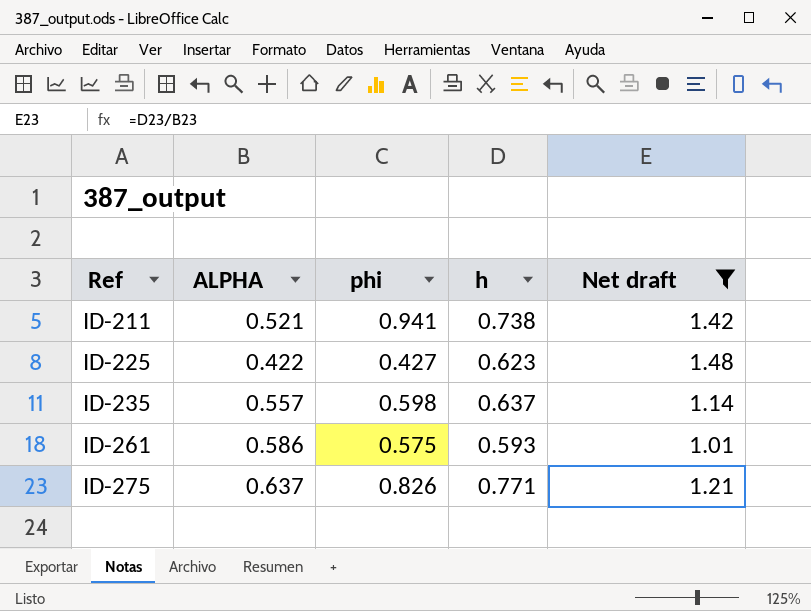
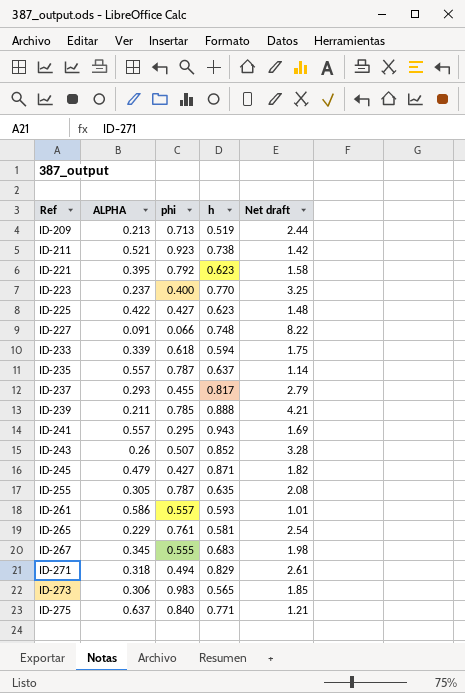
filter: Net draft <= 1.48 -> none
ID-211 | phi: 0.941 -> 0.923
ID-235 | phi: 0.598 -> 0.787
ID-261 | phi: 0.575 -> 0.557
ID-275 | phi: 0.826 -> 0.840

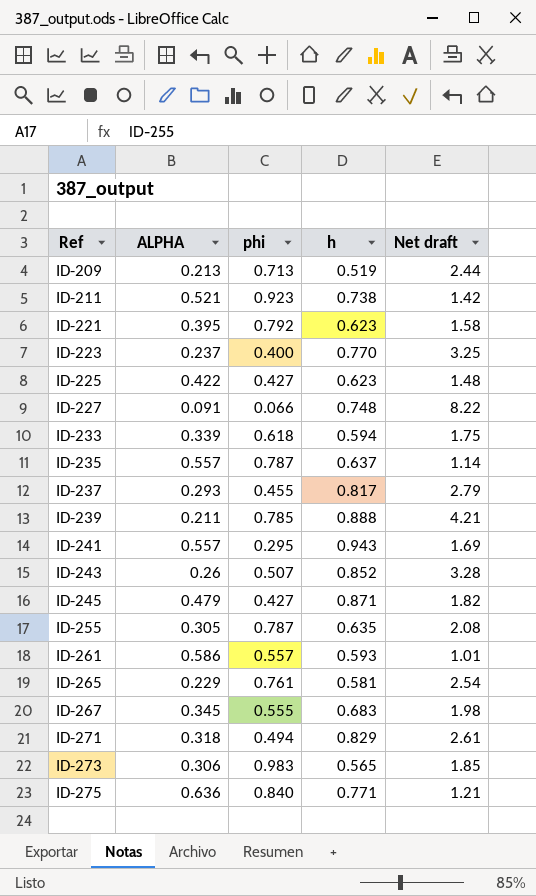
ID-275 | ALPHA: 0.637 -> 0.636

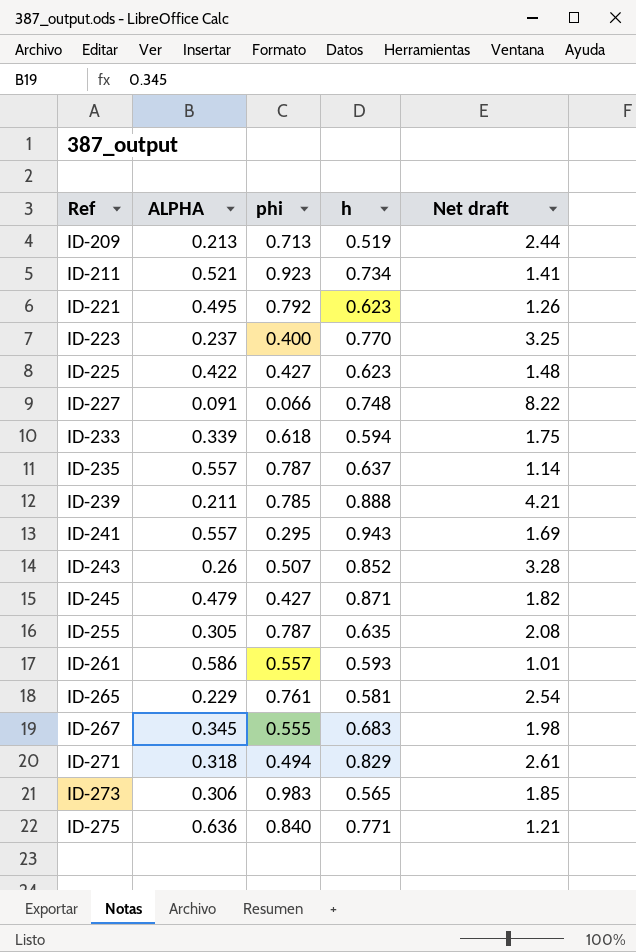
row ID-237: 0.293 | 0.455 | 0.817 | 2.79 -> none
ID-211 | h: 0.738 -> 0.734
ID-211 | Net draft: 1.42 -> 1.41
ID-221 | ALPHA: 0.395 -> 0.495
ID-221 | Net draft: 1.58 -> 1.26

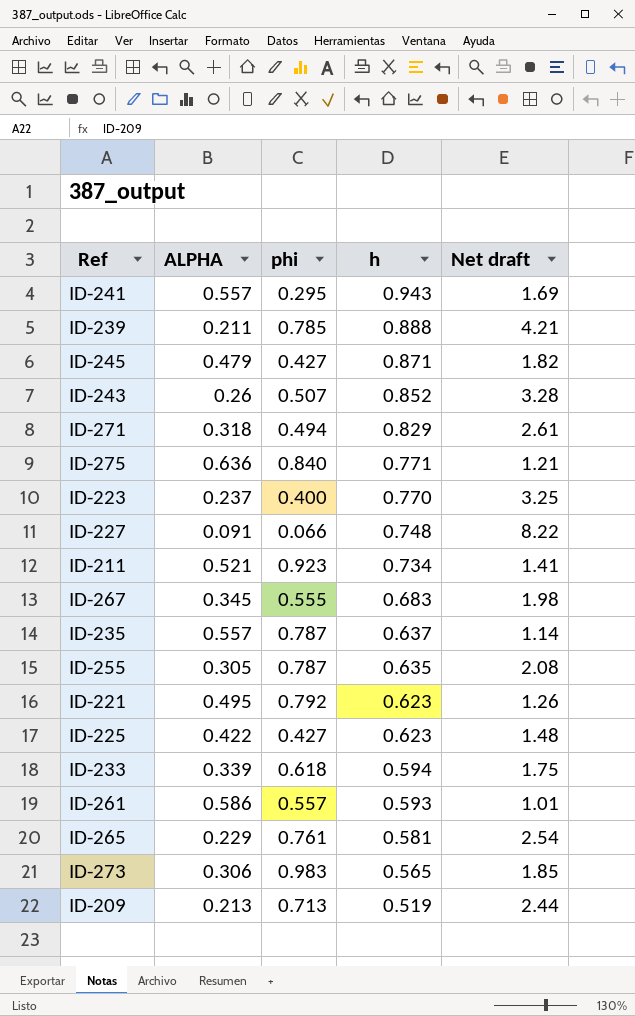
row order: Ref ascending -> h descending

